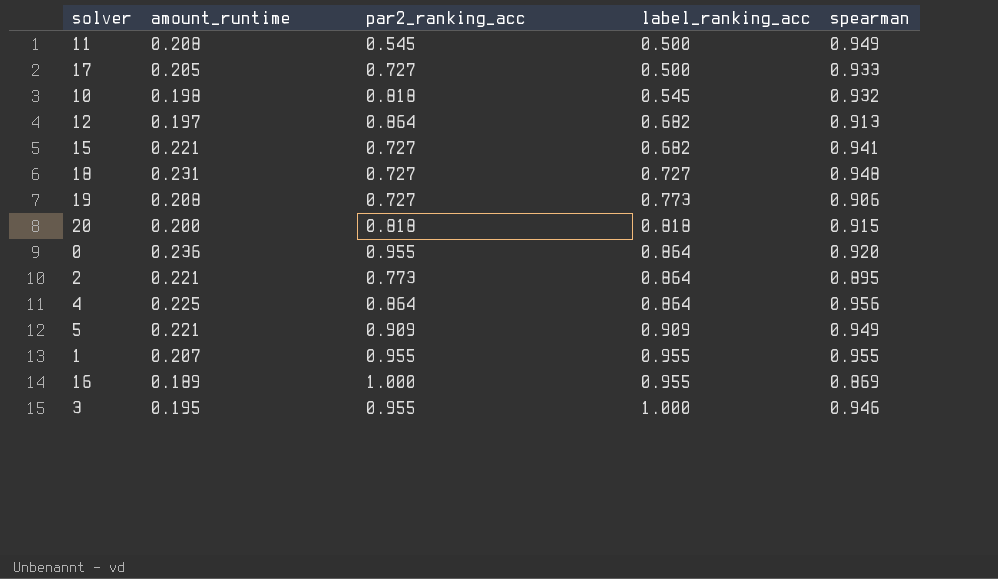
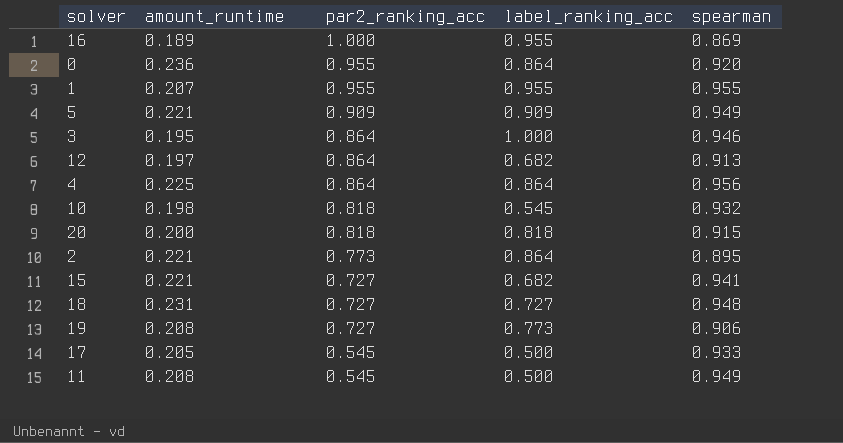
row order: label_ranking_acc ascending -> par2_ranking_acc descending
3 | par2_ranking_acc: 0.955 -> 0.864
17 | par2_ranking_acc: 0.727 -> 0.545

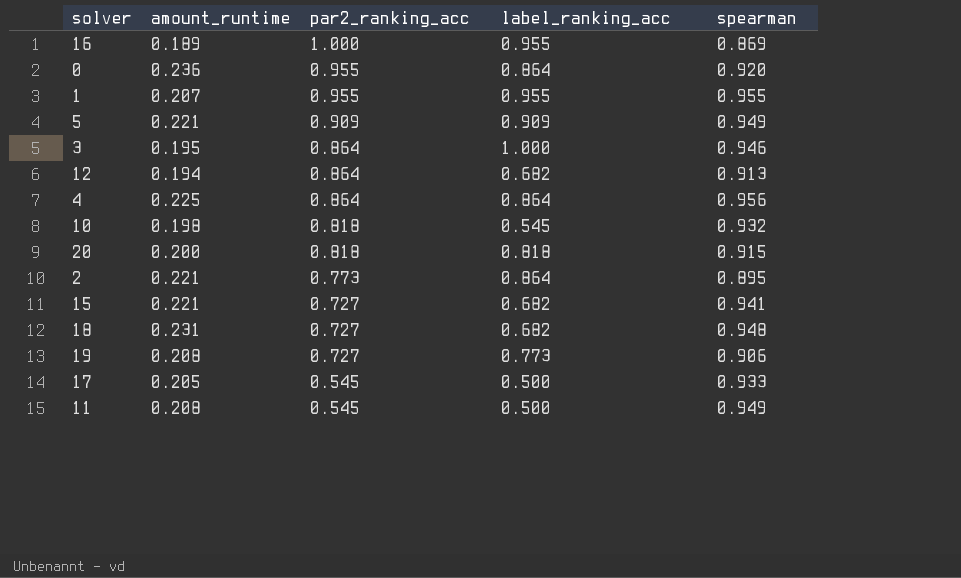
12 | amount_runtime: 0.197 -> 0.194
18 | label_ranking_acc: 0.727 -> 0.682

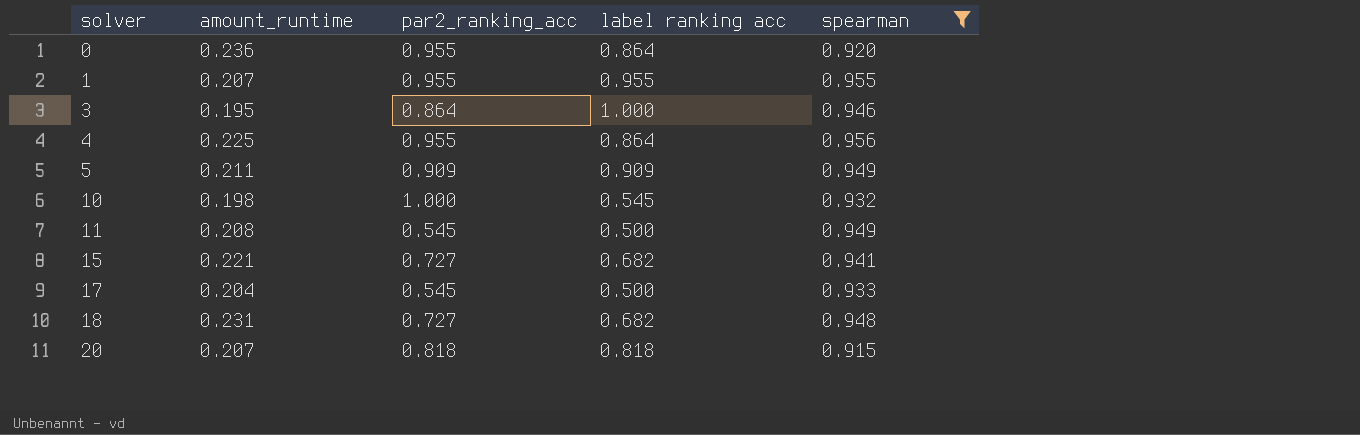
filter: none -> spearman >= 0.915
row order: par2_ranking_acc descending -> solver ascending
column name: label_ranking_acc -> label ranking acc
4 | par2_ranking_acc: 0.864 -> 0.955
5 | amount_runtime: 0.221 -> 0.211
10 | par2_ranking_acc: 0.818 -> 1.000
17 | amount_runtime: 0.205 -> 0.204
20 | amount_runtime: 0.200 -> 0.207

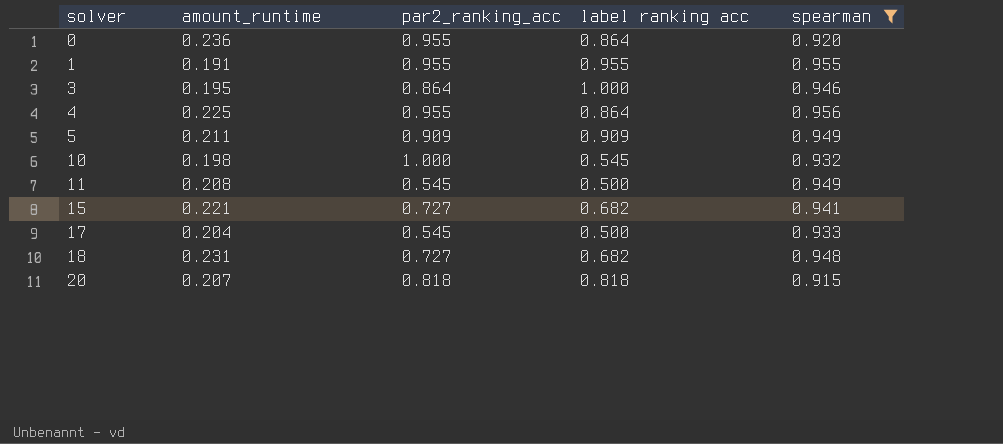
1 | amount_runtime: 0.207 -> 0.191

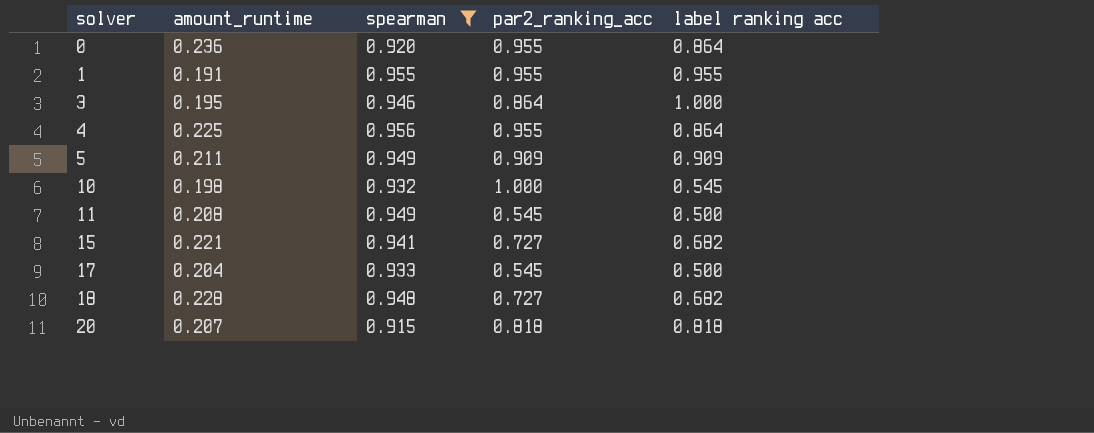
column spearman | position: 5 -> 3
18 | amount_runtime: 0.231 -> 0.228

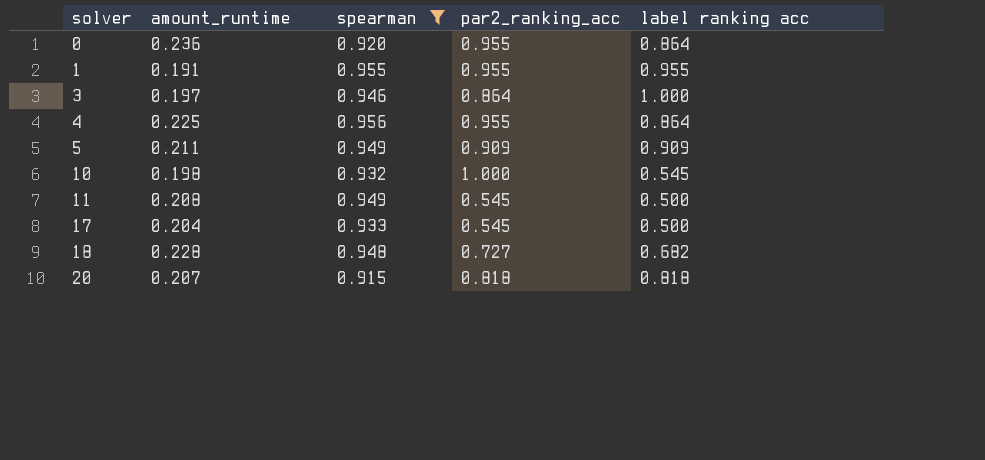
row 15: 0.221 | 0.941 | 0.727 | 0.682 -> none
3 | amount_runtime: 0.195 -> 0.197

